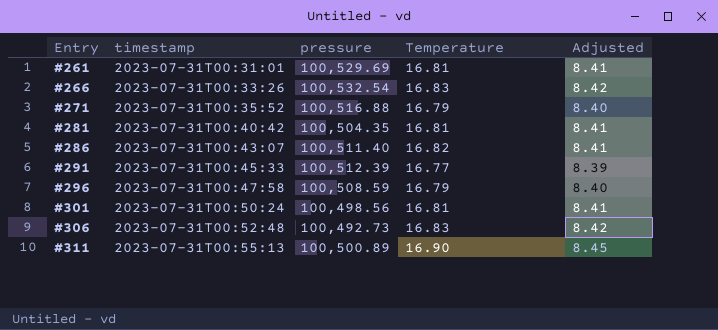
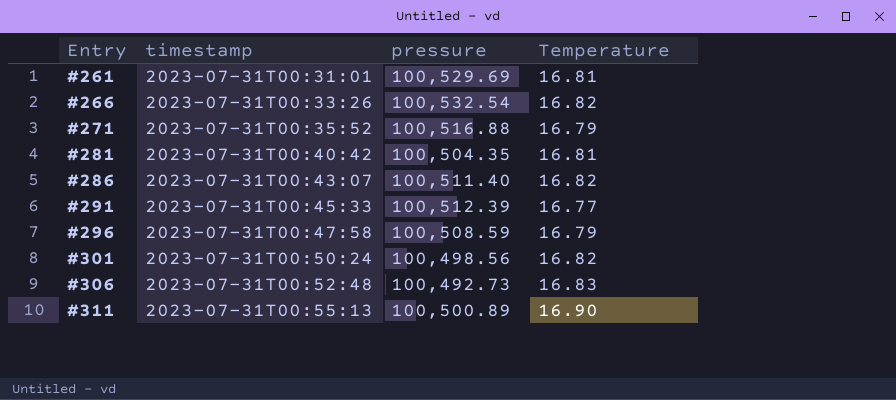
column Adjusted | formula: [Temperature] * 0.5 -> none
#266 | Temperature: 16.83 -> 16.82
#301 | Temperature: 16.81 -> 16.82

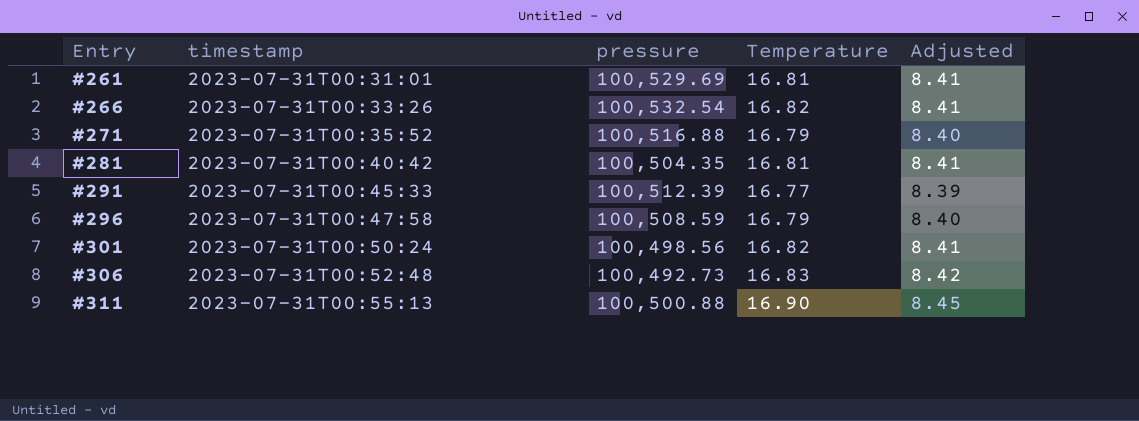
column Adjusted | formula: none -> [Temperature] * 0.5
row #286: 2023-07-31T00:43:07 | 100,511.40 | 16.82 -> none
#311 | pressure: 100,500.89 -> 100,500.88

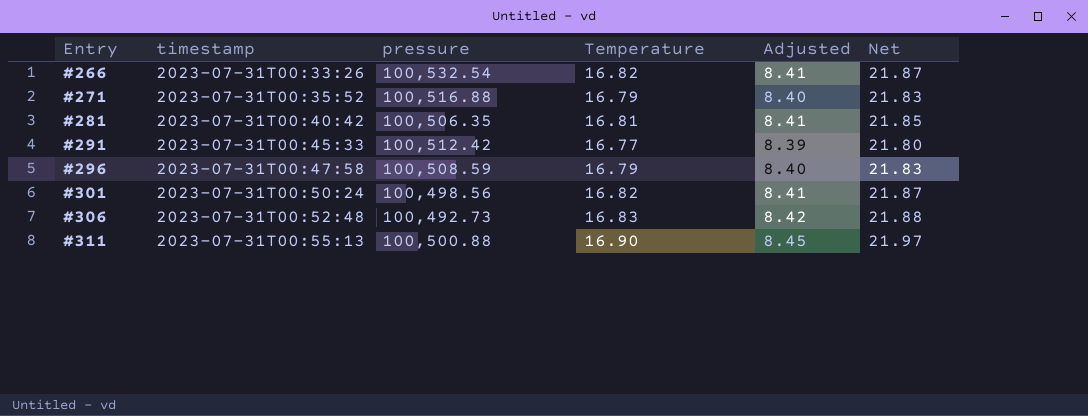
column Net | formula: none -> [Temperature] * 1.3
row #261: 2023-07-31T00:31:01 | 100,529.69 | 16.81 | 8.41 -> none
#281 | pressure: 100,504.35 -> 100,506.35
#291 | pressure: 100,512.39 -> 100,512.42

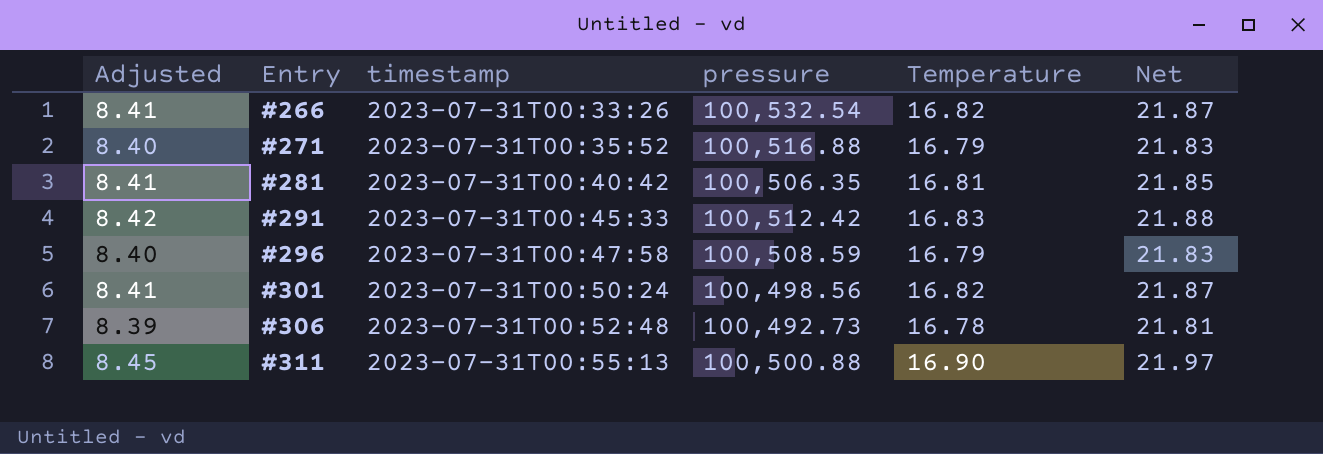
column Adjusted | position: 5 -> 1
#291 | Adjusted: 8.39 -> 8.42
#291 | Temperature: 16.77 -> 16.83
#291 | Net: 21.80 -> 21.88
#306 | Adjusted: 8.42 -> 8.39
#306 | Temperature: 16.83 -> 16.78
#306 | Net: 21.88 -> 21.81

